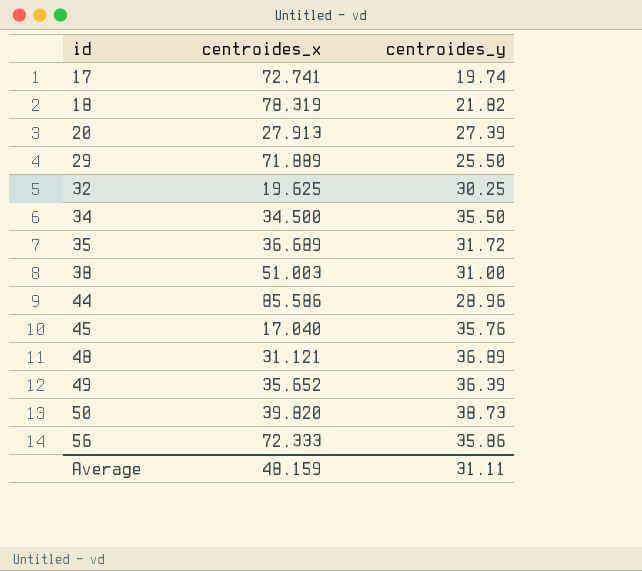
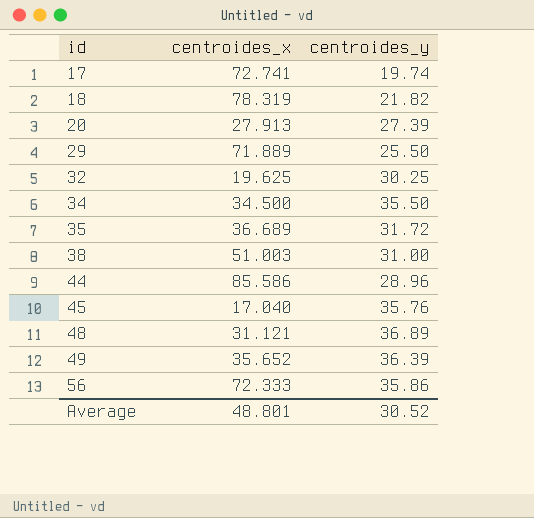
row 50: 39.820 | 38.73 -> none
Average | centroides_x: 48.159 -> 48.801
Average | centroides_y: 31.11 -> 30.52

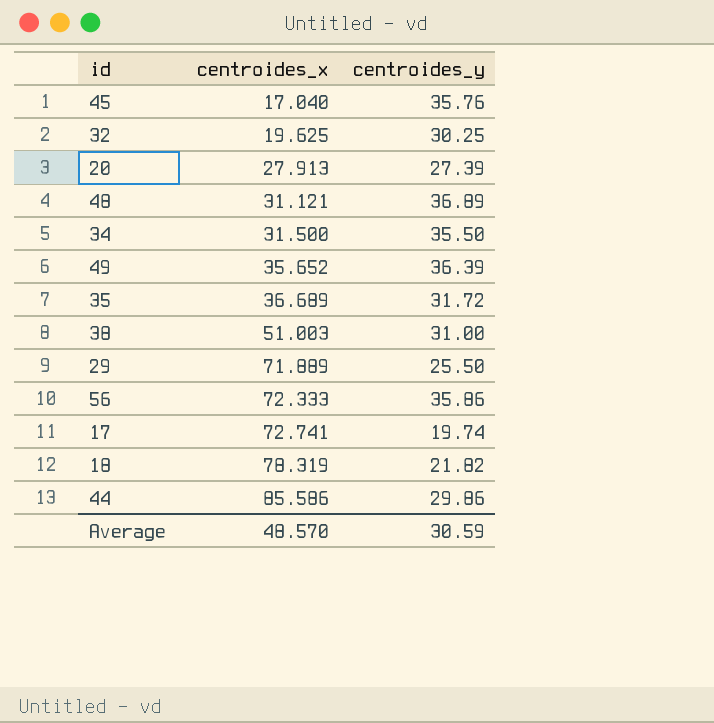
row order: id ascending -> centroides_x ascending
34 | centroides_x: 34.500 -> 31.500
44 | centroides_y: 28.96 -> 29.86
Average | centroides_x: 48.801 -> 48.570
Average | centroides_y: 30.52 -> 30.59

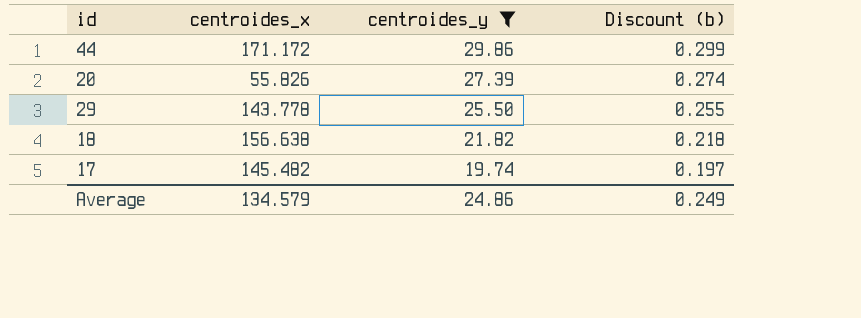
filter: none -> centroides_y <= 29.86
row order: centroides_x ascending -> centroides_y descending
column Discount (b) | formula: none -> [centroides_y] * 0.01
44 | centroides_x: 85.586 -> 171.172
20 | centroides_x: 27.913 -> 55.826
29 | centroides_x: 71.889 -> 143.778
18 | centroides_x: 78.319 -> 156.638
17 | centroides_x: 72.741 -> 145.482
Average | centroides_x: 48.570 -> 134.579
Average | centroides_y: 30.59 -> 24.86

